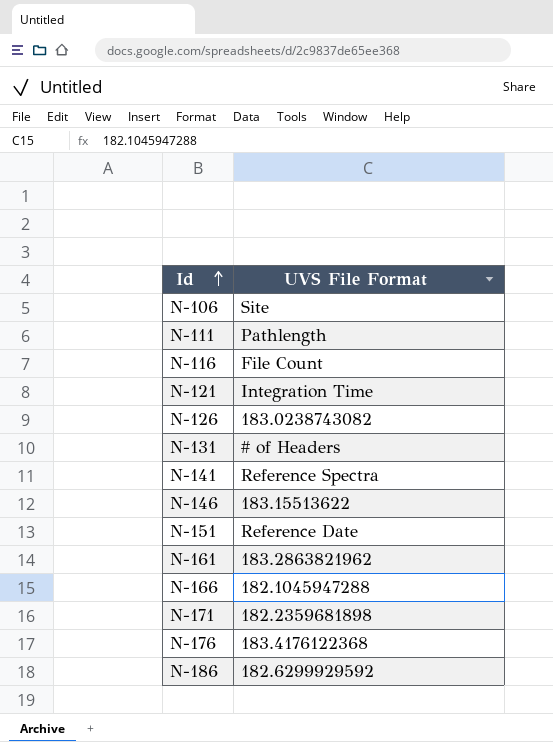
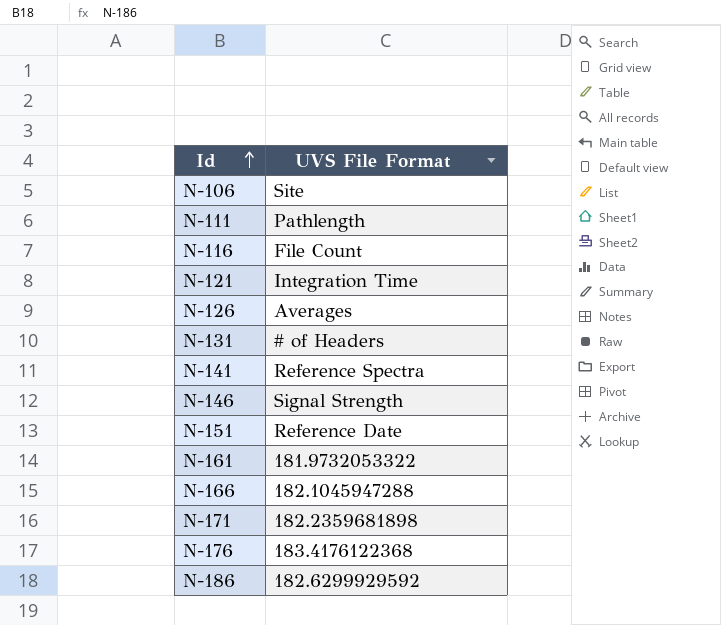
N-126 | UVS File Format: 183.0238743082 -> Averages
N-146 | UVS File Format: 183.15513622 -> Signal Strength
N-161 | UVS File Format: 183.2863821962 -> 181.9732053322

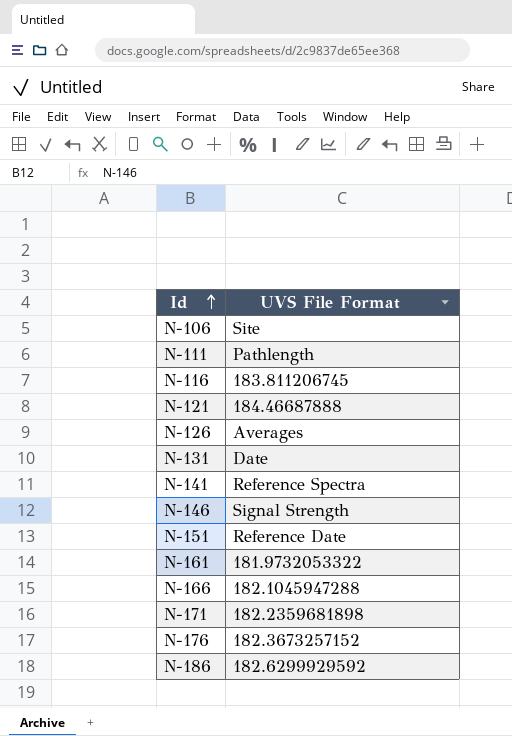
N-116 | UVS File Format: File Count -> 183.811206745
N-121 | UVS File Format: Integration Time -> 184.46687888
N-131 | UVS File Format: # of Headers -> Date
N-176 | UVS File Format: 183.4176122368 -> 182.3673257152

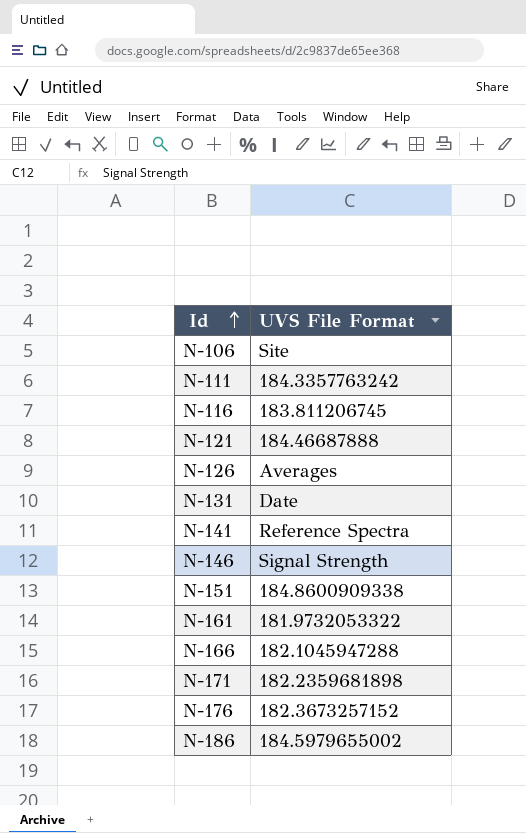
N-111 | UVS File Format: Pathlength -> 184.3357763242
N-151 | UVS File Format: Reference Date -> 184.8600909338
N-186 | UVS File Format: 182.6299929592 -> 184.5979655002

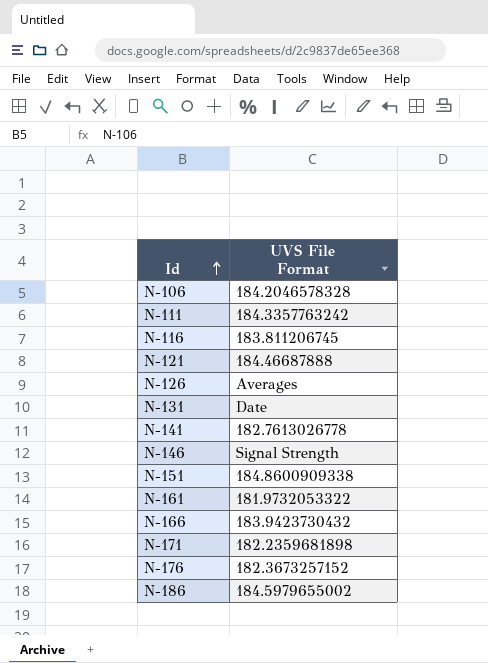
N-106 | UVS File Format: Site -> 184.2046578328
N-141 | UVS File Format: Reference Spectra -> 182.7613026778
N-166 | UVS File Format: 182.1045947288 -> 183.9423730432

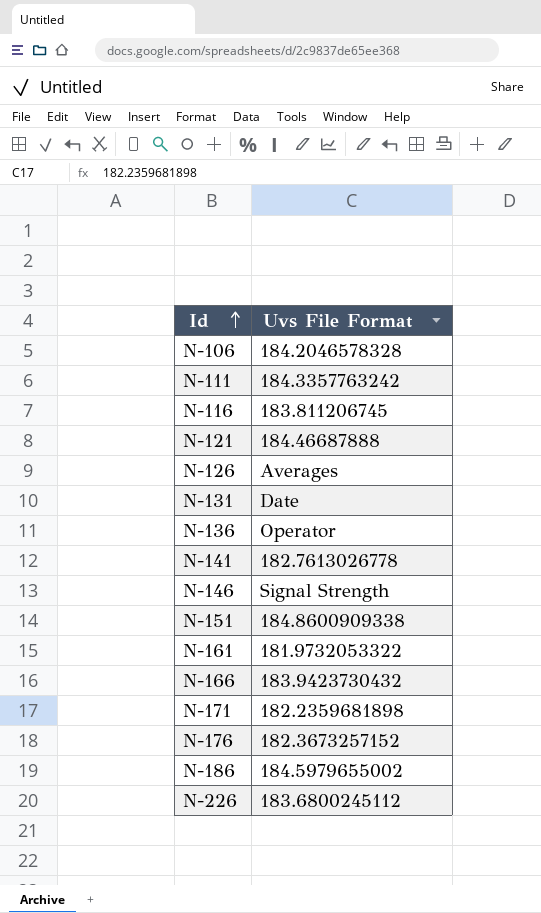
column name: UVS File Format -> Uvs File Format
row N-136: none -> Operator
row N-226: none -> 183.6800245112

